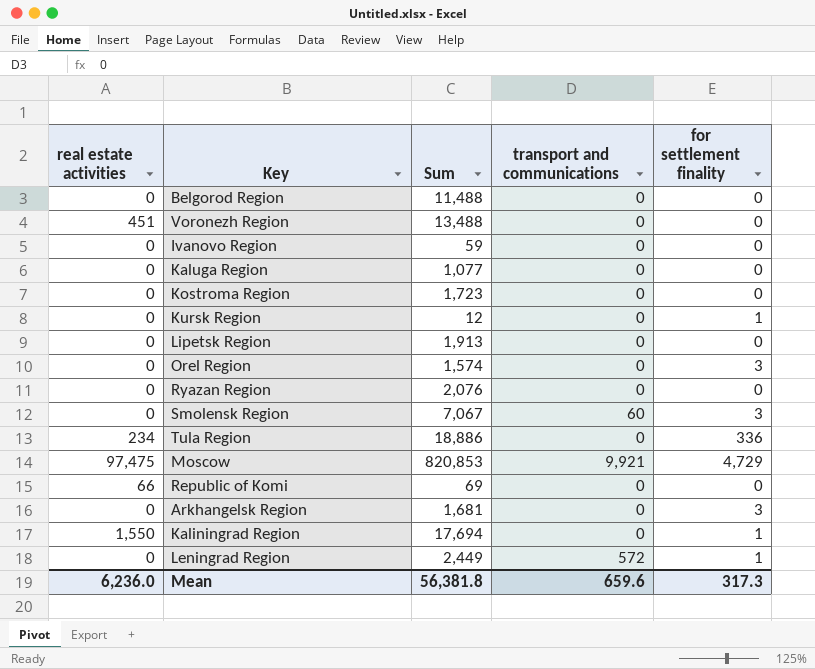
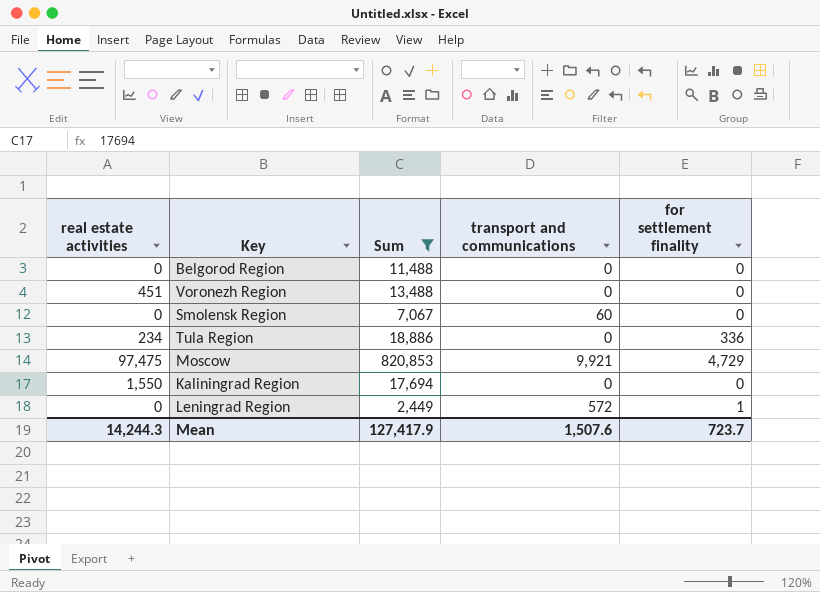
filter: none -> Sum >= 2,449
Smolensk Region | for settlement finality: 3 -> 0
Kaliningrad Region | for settlement finality: 1 -> 0
Mean | real estate activities: 6,236.0 -> 14,244.3
Mean | Sum: 56,381.8 -> 127,417.9
Mean | transport and communications: 659.6 -> 1,507.6
Mean | for settlement finality: 317.3 -> 723.7

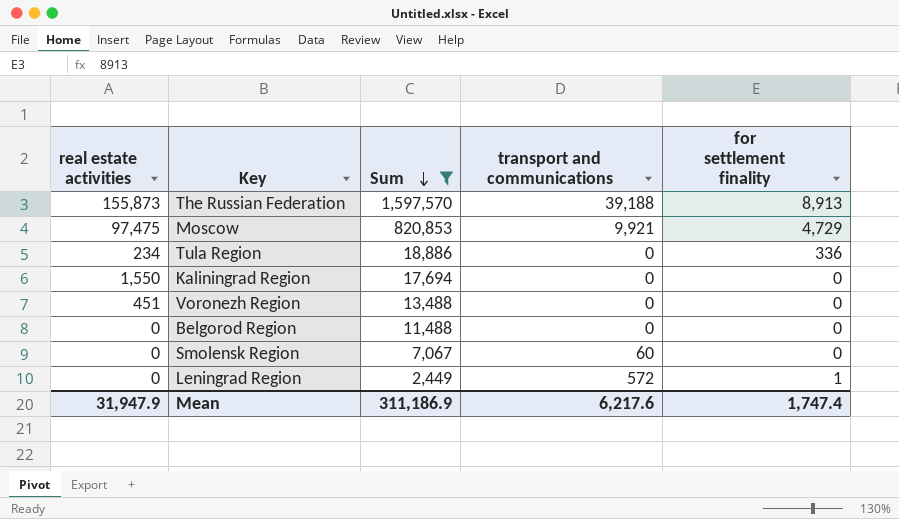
row order: none -> Sum descending
row The Russian Federation: none -> 155,873 | 1,597,570 | 39,188 | 8,913
Mean | real estate activities: 14,244.3 -> 31,947.9
Mean | Sum: 127,417.9 -> 311,186.9
Mean | transport and communications: 1,507.6 -> 6,217.6
Mean | for settlement finality: 723.7 -> 1,747.4

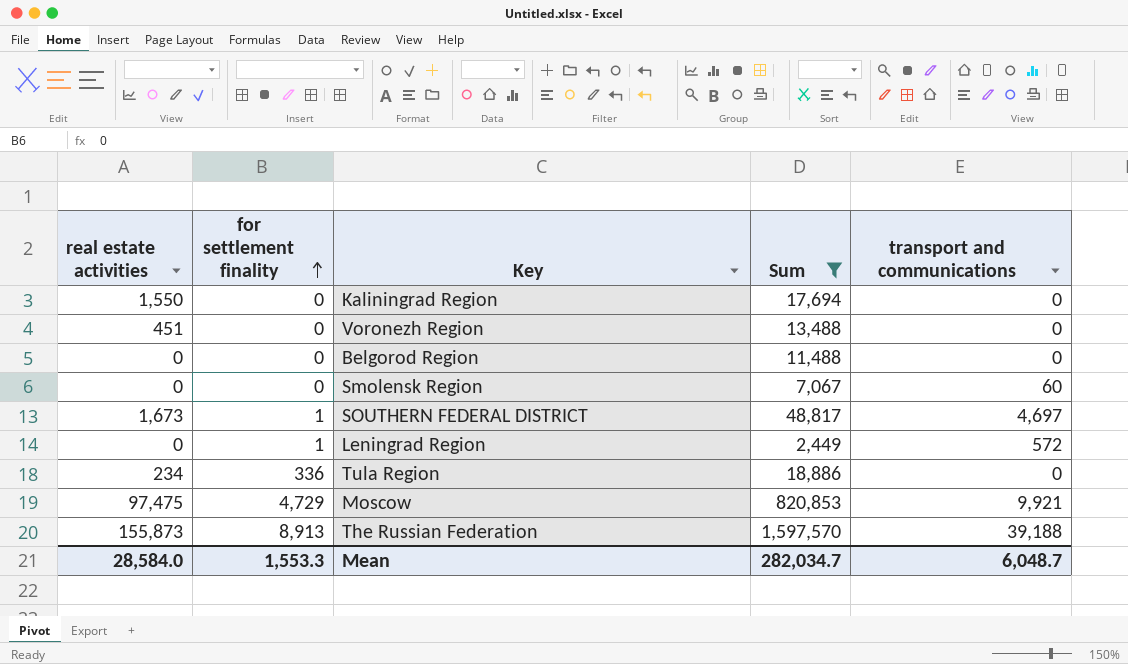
row order: Sum descending -> for settlement finality ascending
column for settlement finality | position: 5 -> 2
row SOUTHERN FEDERAL DISTRICT: none -> 1,673 | 1 | 48,817 | 4,697
Mean | real estate activities: 31,947.9 -> 28,584.0
Mean | for settlement finality: 1,747.4 -> 1,553.3
Mean | Sum: 311,186.9 -> 282,034.7
Mean | transport and communications: 6,217.6 -> 6,048.7

